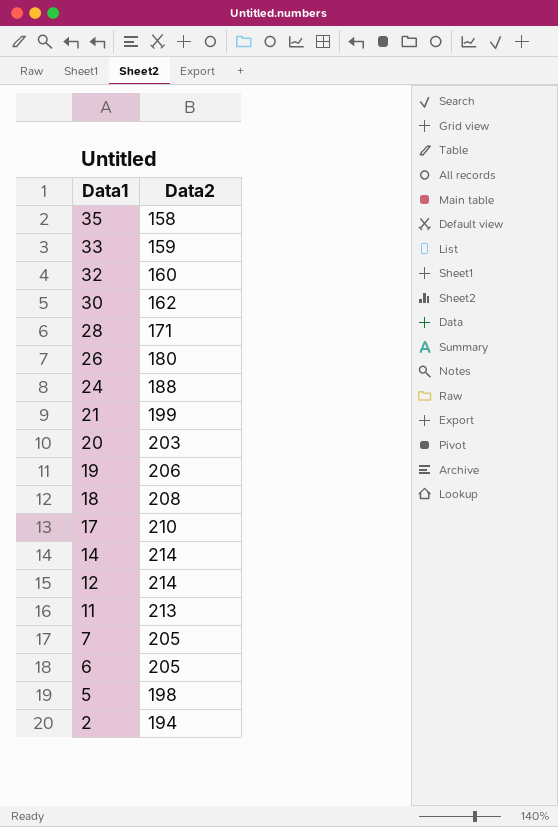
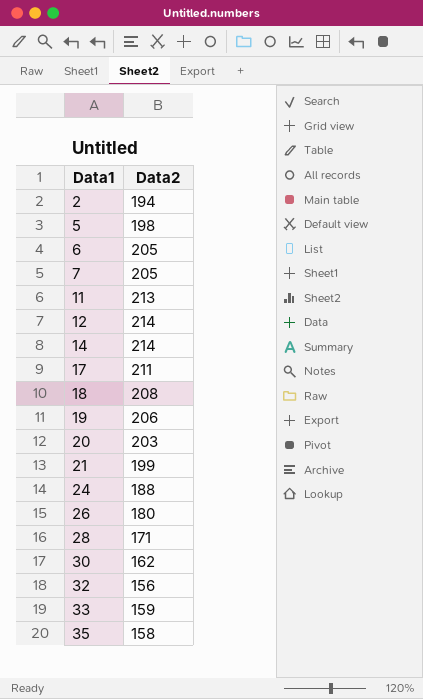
row order: Data1 descending -> Data1 ascending
17 | Data2: 210 -> 211
32 | Data2: 160 -> 156

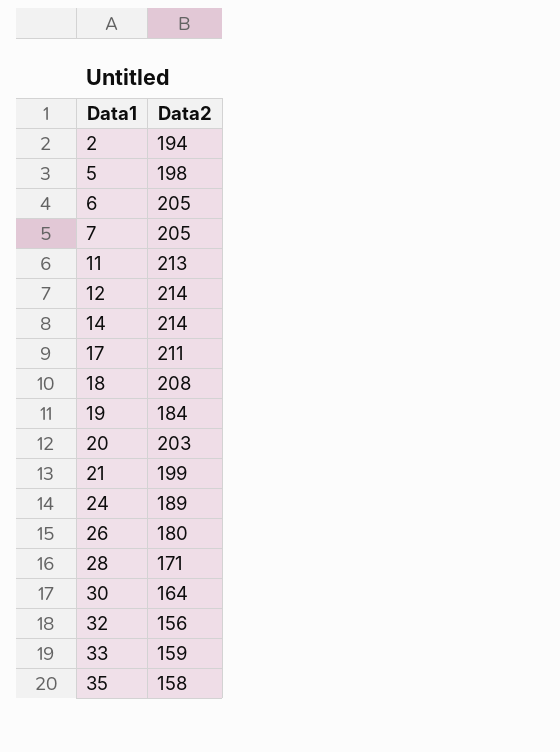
19 | Data2: 206 -> 184
24 | Data2: 188 -> 189
30 | Data2: 162 -> 164

